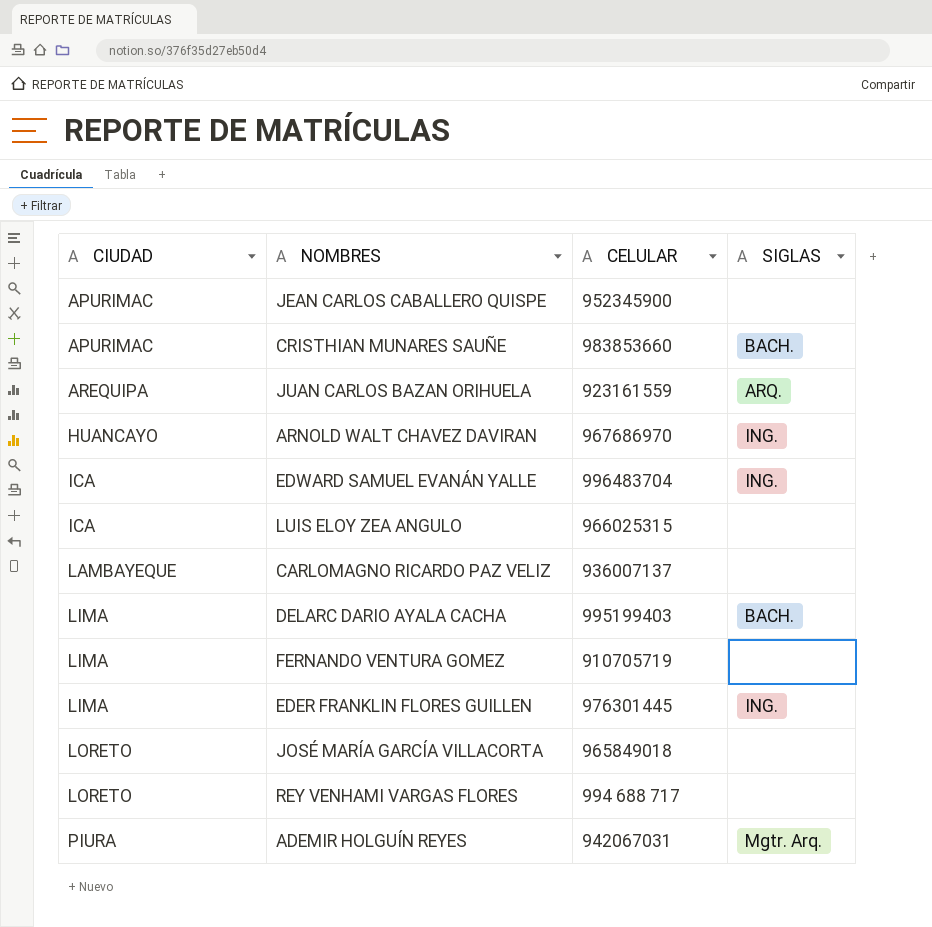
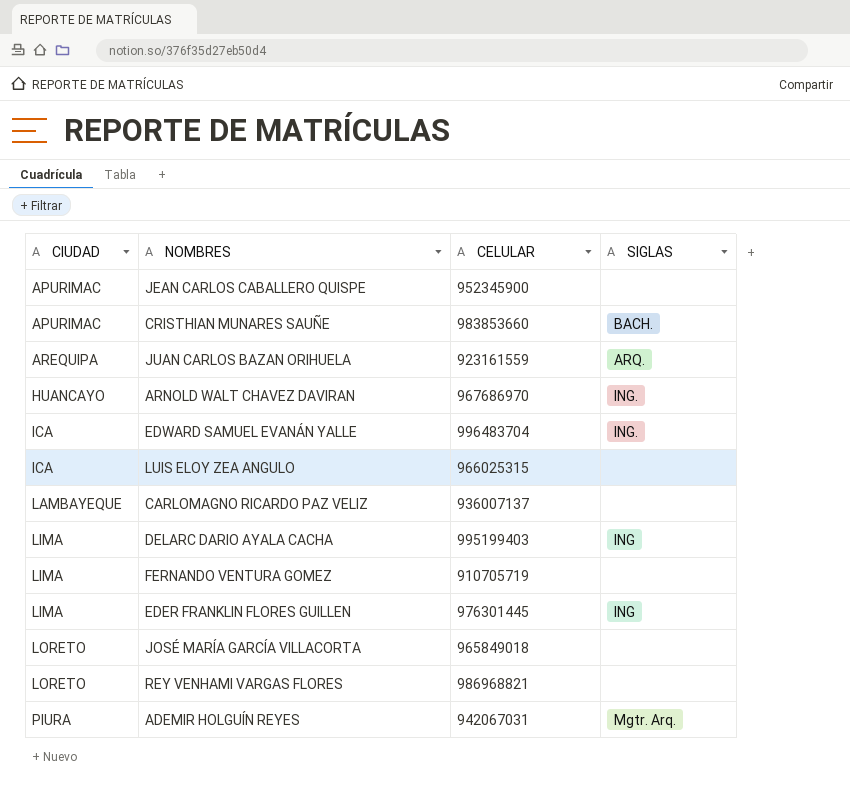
DELARC DARIO AYALA CACHA | SIGLAS: BACH. -> ING
EDER FRANKLIN FLORES GUILLEN | SIGLAS: ING. -> ING
REY VENHAMI VARGAS FLORES | CELULAR: 994 688 717 -> 986968821

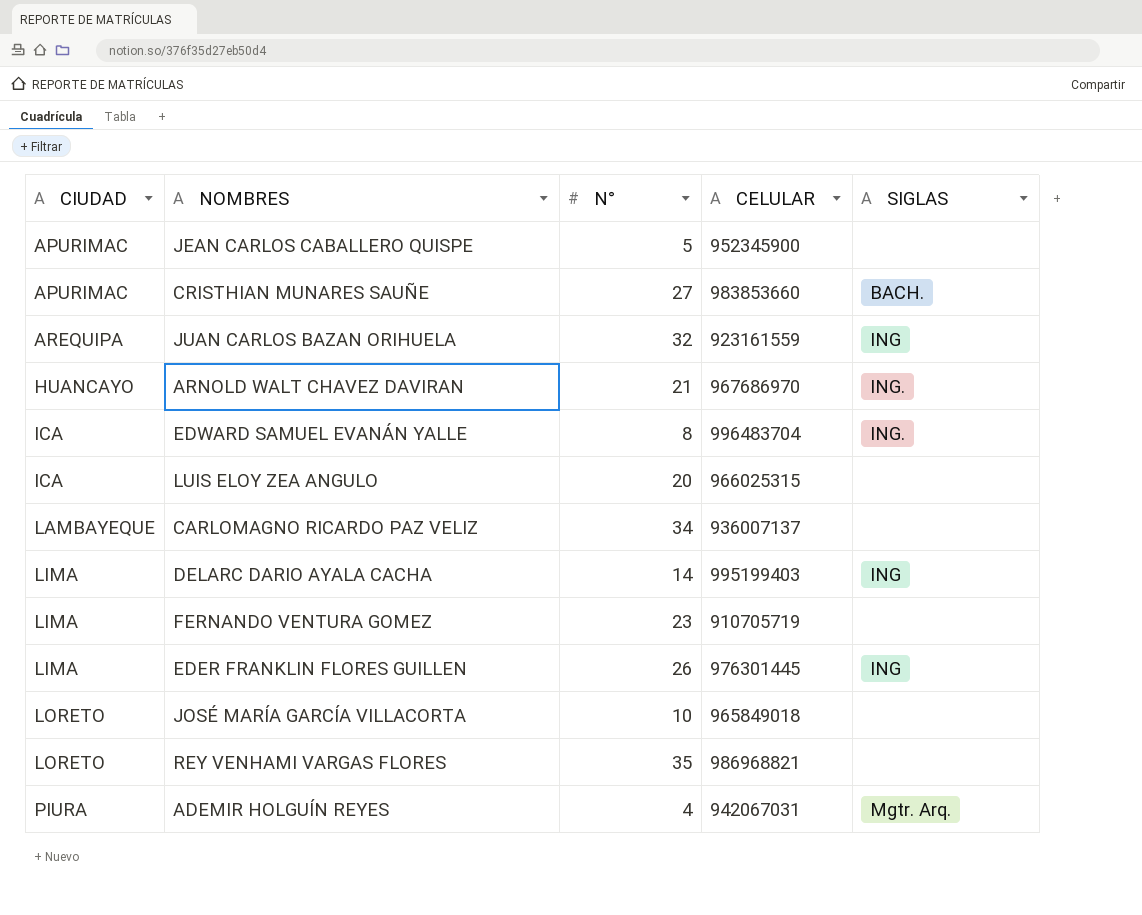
column N° | position: none -> 3
JUAN CARLOS BAZAN ORIHUELA | SIGLAS: ARQ. -> ING

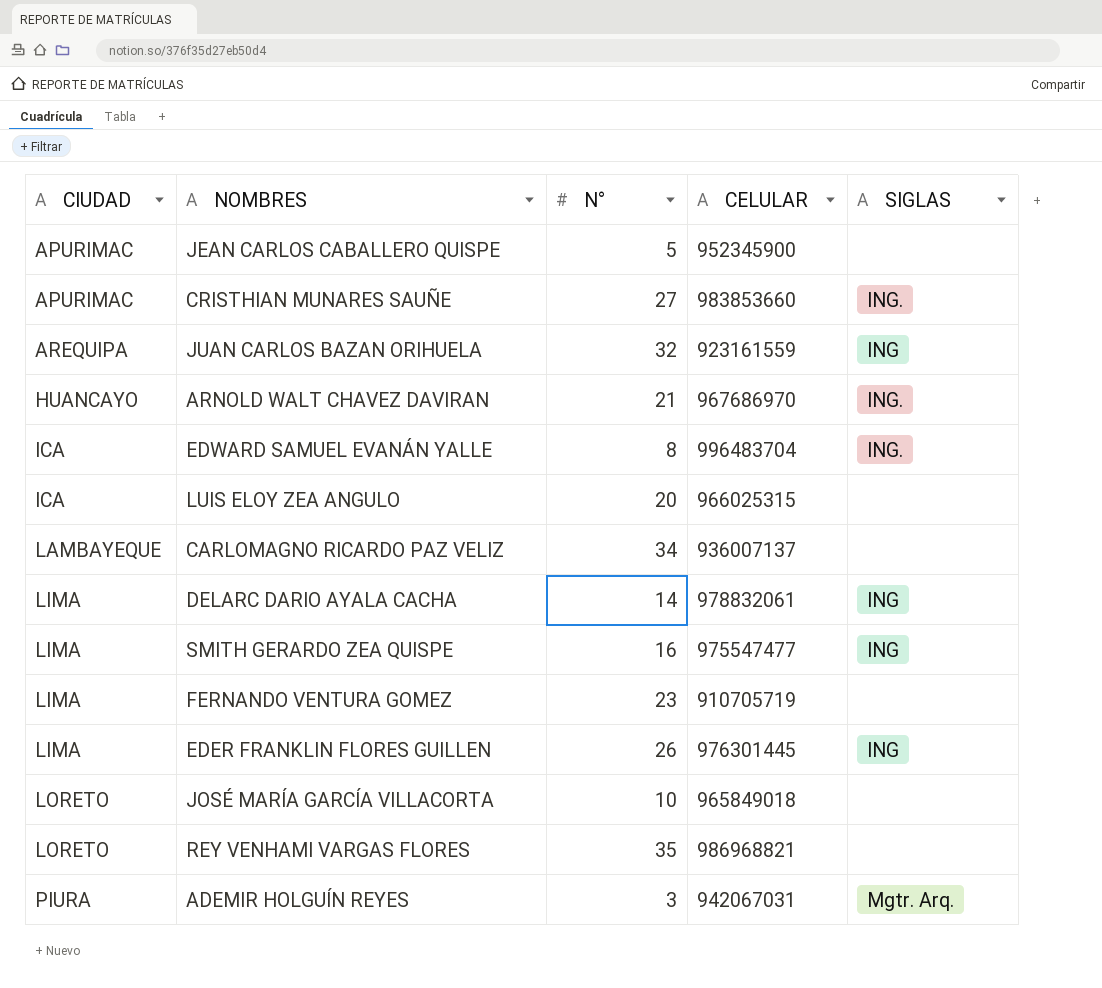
CRISTHIAN MUNARES SAUÑE | SIGLAS: BACH. -> ING.
DELARC DARIO AYALA CACHA | CELULAR: 995199403 -> 978832061
row SMITH GERARDO ZEA QUISPE: none -> LIMA | 16 | 975547477 | ING
ADEMIR HOLGUÍN REYES | N°: 4 -> 3

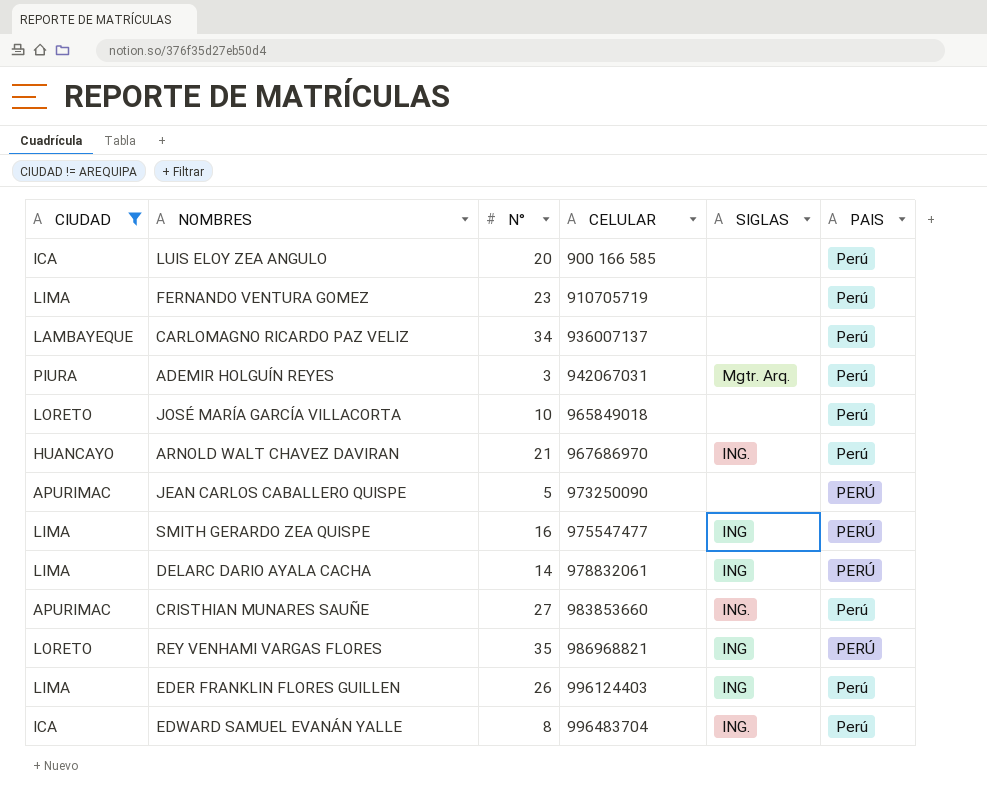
filter: none -> CIUDAD != AREQUIPA
row order: CIUDAD ascending -> CELULAR ascending
column PAIS | position: none -> 6
LUIS ELOY ZEA ANGULO | CELULAR: 966025315 -> 900 166 585
JEAN CARLOS CABALLERO QUISPE | CELULAR: 952345900 -> 973250090
REY VENHAMI VARGAS FLORES | SIGLAS: none -> ING
EDER FRANKLIN FLORES GUILLEN | CELULAR: 976301445 -> 996124403

